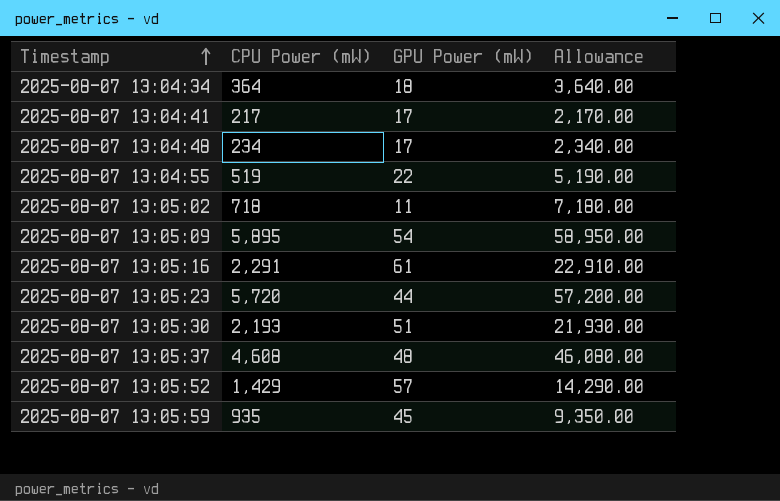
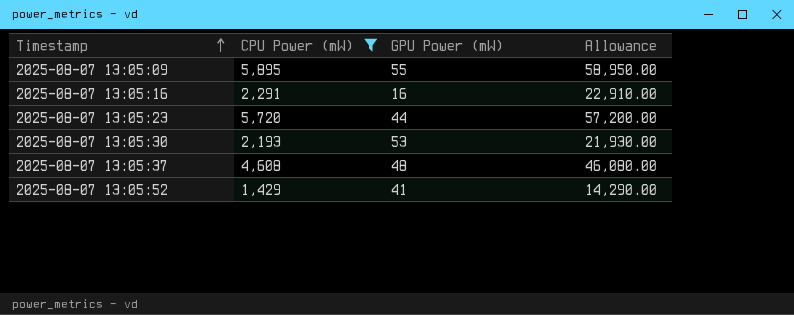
filter: none -> CPU Power (mW) >= 1,429
2025-08-07 13:05:09 | GPU Power (mW): 54 -> 55
2025-08-07 13:05:16 | GPU Power (mW): 61 -> 16
2025-08-07 13:05:30 | GPU Power (mW): 51 -> 53
2025-08-07 13:05:52 | GPU Power (mW): 57 -> 41

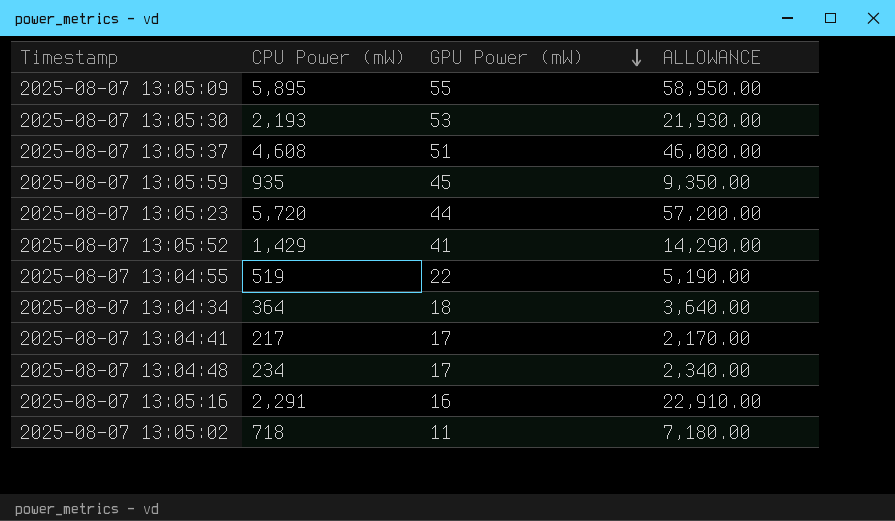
filter: CPU Power (mW) >= 1,429 -> none
row order: Timestamp ascending -> GPU Power (mW) descending
column name: Allowance -> ALLOWANCE
2025-08-07 13:05:37 | GPU Power (mW): 48 -> 51

